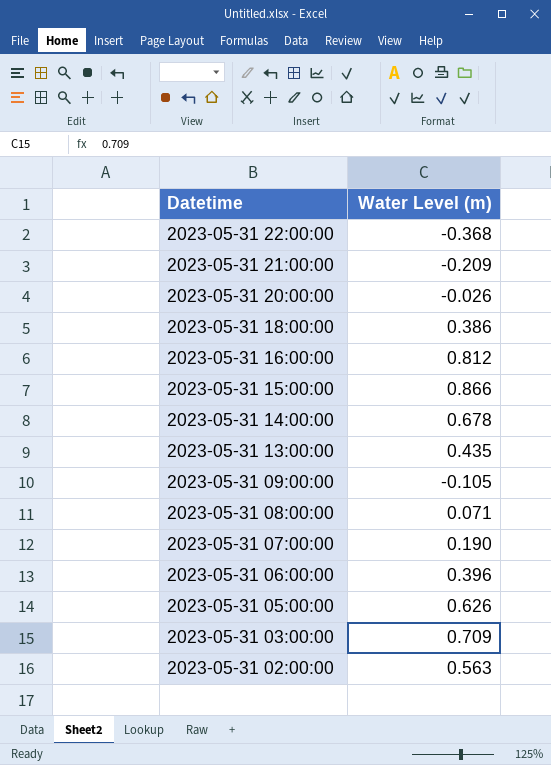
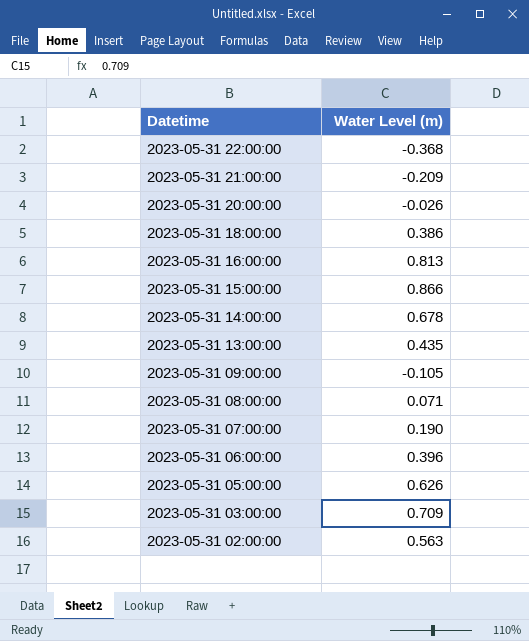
2023-05-31 16:00:00 | Water Level (m): 0.812 -> 0.813

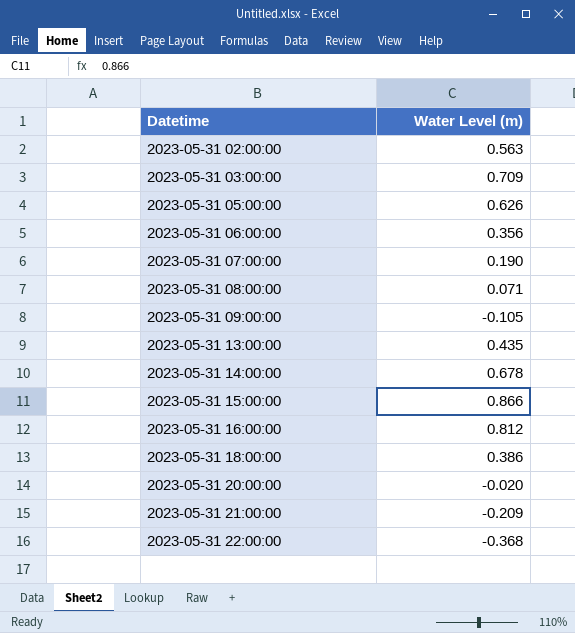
row order: Datetime descending -> Datetime ascending
2023-05-31 06:00:00 | Water Level (m): 0.396 -> 0.356
2023-05-31 16:00:00 | Water Level (m): 0.813 -> 0.812
2023-05-31 20:00:00 | Water Level (m): -0.026 -> -0.020

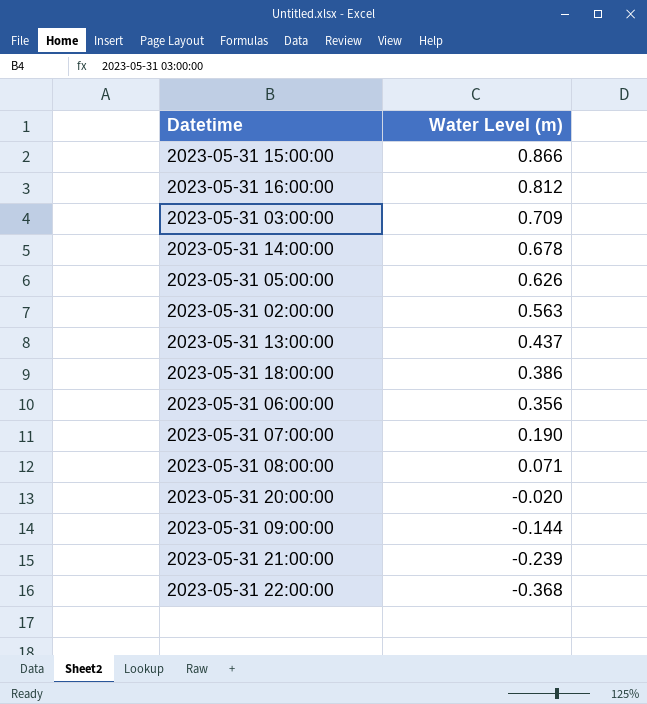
row order: Datetime ascending -> Water Level (m) descending
2023-05-31 13:00:00 | Water Level (m): 0.435 -> 0.437
2023-05-31 09:00:00 | Water Level (m): -0.105 -> -0.144
2023-05-31 21:00:00 | Water Level (m): -0.209 -> -0.239

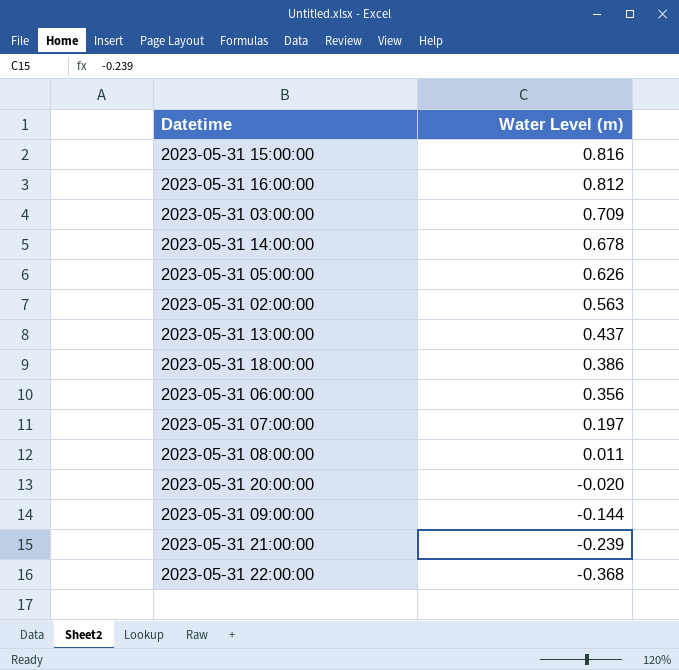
2023-05-31 15:00:00 | Water Level (m): 0.866 -> 0.816
2023-05-31 07:00:00 | Water Level (m): 0.190 -> 0.197
2023-05-31 08:00:00 | Water Level (m): 0.071 -> 0.011

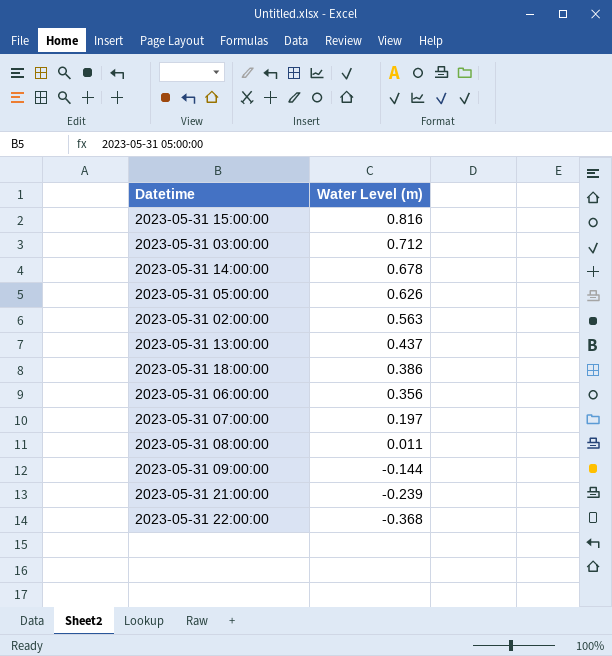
row 2023-05-31 16:00:00: 0.812 -> none
row 2023-05-31 20:00:00: -0.020 -> none
2023-05-31 03:00:00 | Water Level (m): 0.709 -> 0.712

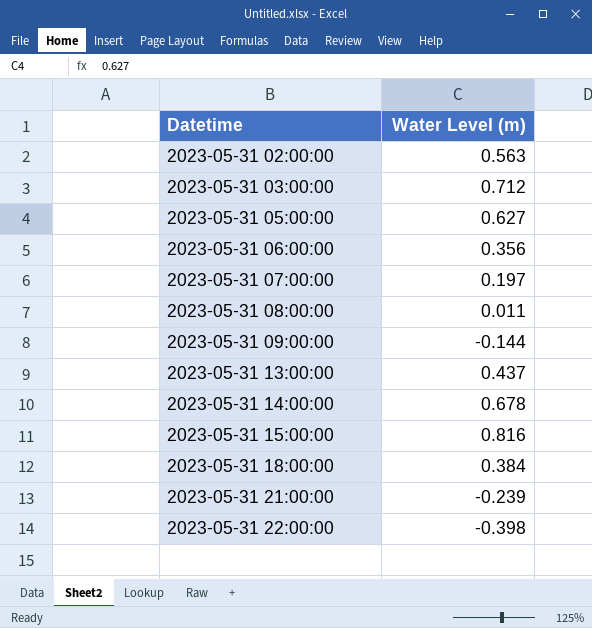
row order: Water Level (m) descending -> Datetime ascending
2023-05-31 05:00:00 | Water Level (m): 0.626 -> 0.627
2023-05-31 18:00:00 | Water Level (m): 0.386 -> 0.384
2023-05-31 22:00:00 | Water Level (m): -0.368 -> -0.398

